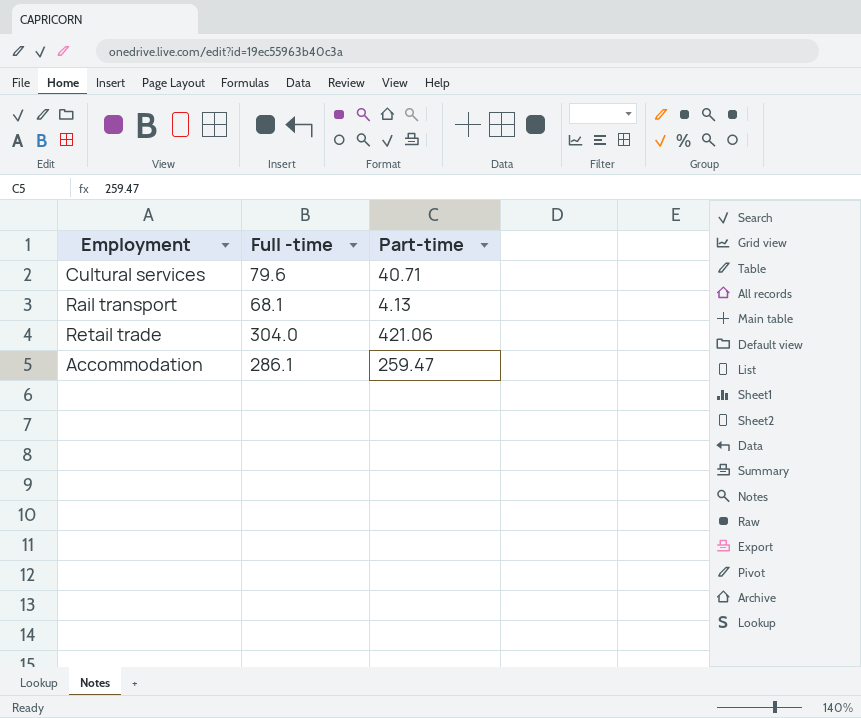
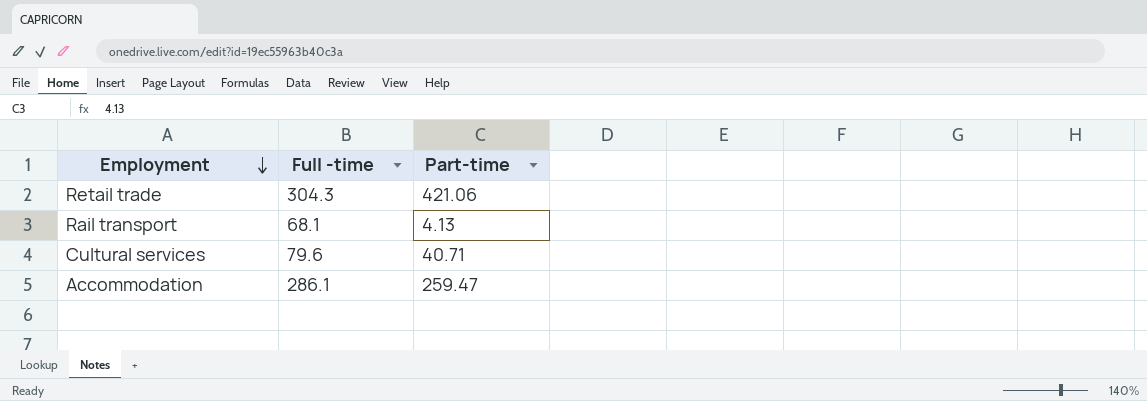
row order: none -> Employment descending
Retail trade | Full -time: 304.0 -> 304.3

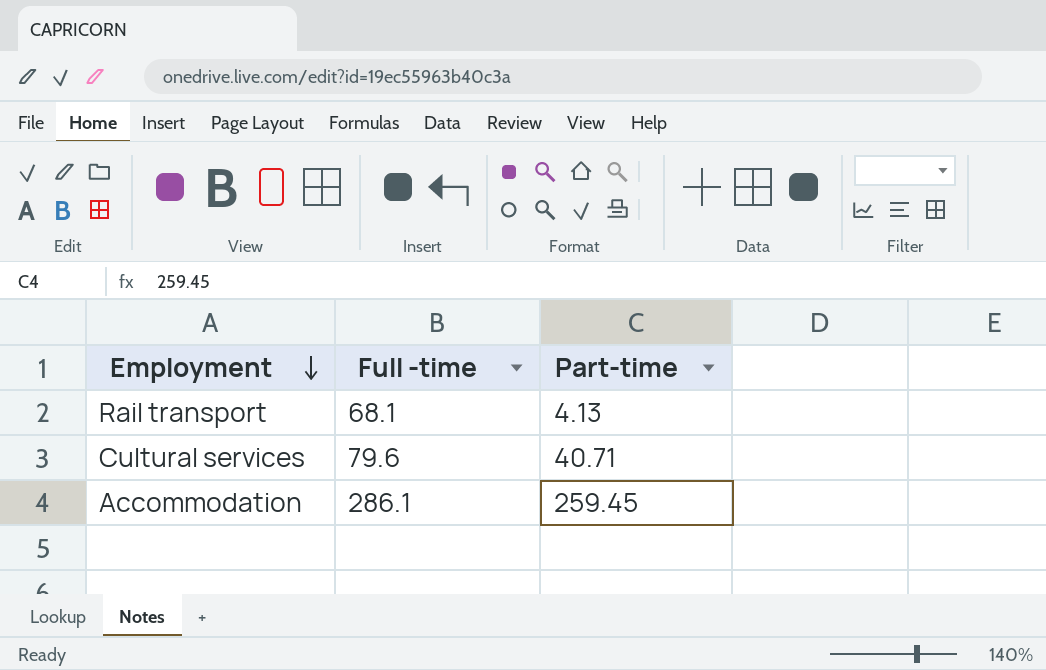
row Retail trade: 304.3 | 421.06 -> none
Accommodation | Part-time: 259.47 -> 259.45

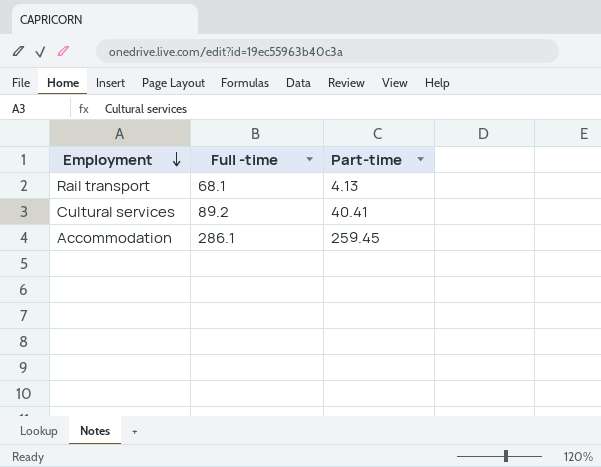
Cultural services | Full -time: 79.6 -> 89.2
Cultural services | Part-time: 40.71 -> 40.41

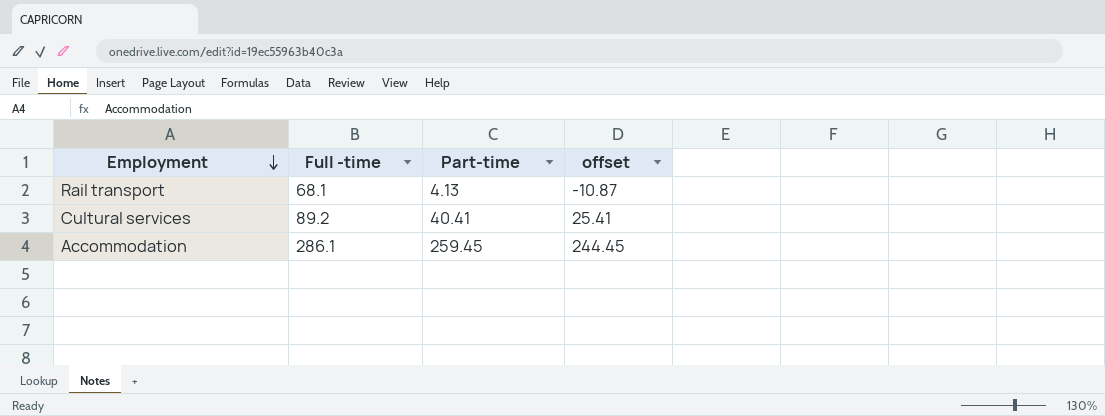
column offset | formula: none -> [Part-time] - 15

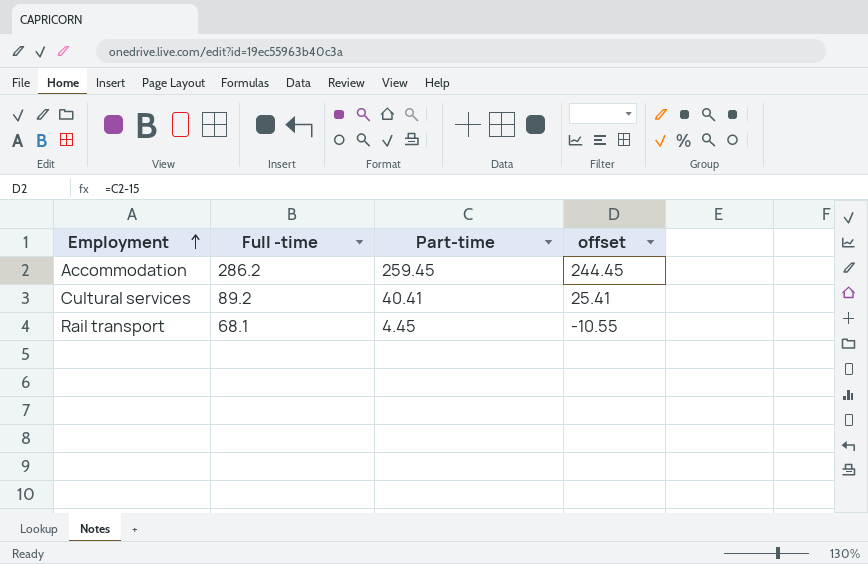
row order: Employment descending -> Employment ascending
Accommodation | Full -time: 286.1 -> 286.2
Rail transport | Part-time: 4.13 -> 4.45
Rail transport | offset: -10.87 -> -10.55

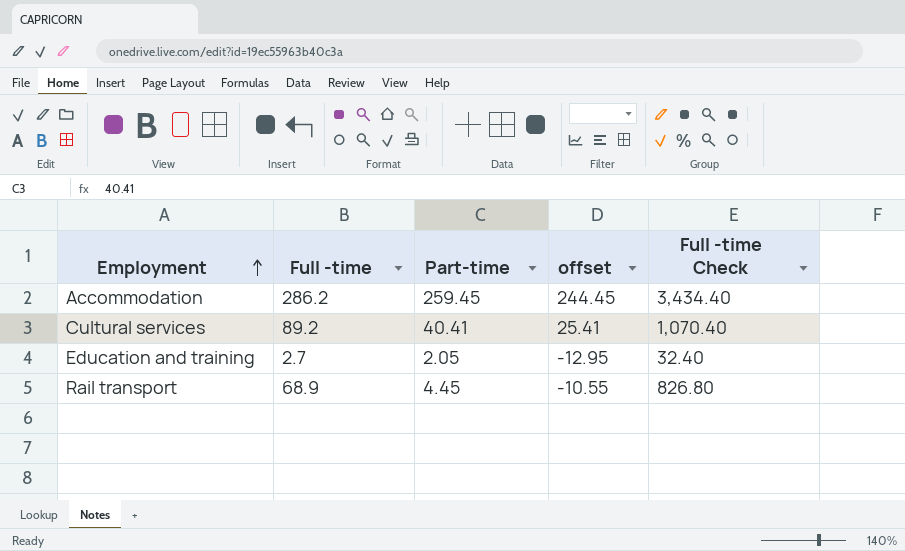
column Full -time Check | formula: none -> [Full -time] * 12
row Education and training: none -> 2.7 | 2.05 | -12.95 | 32.40
Rail transport | Full -time: 68.1 -> 68.9

